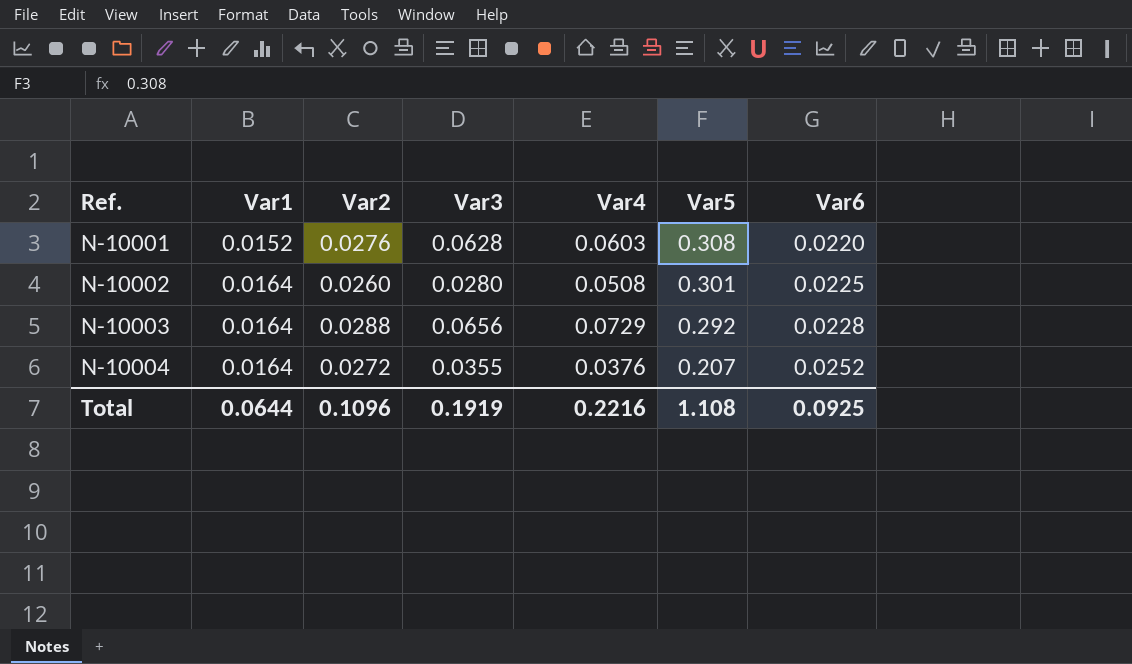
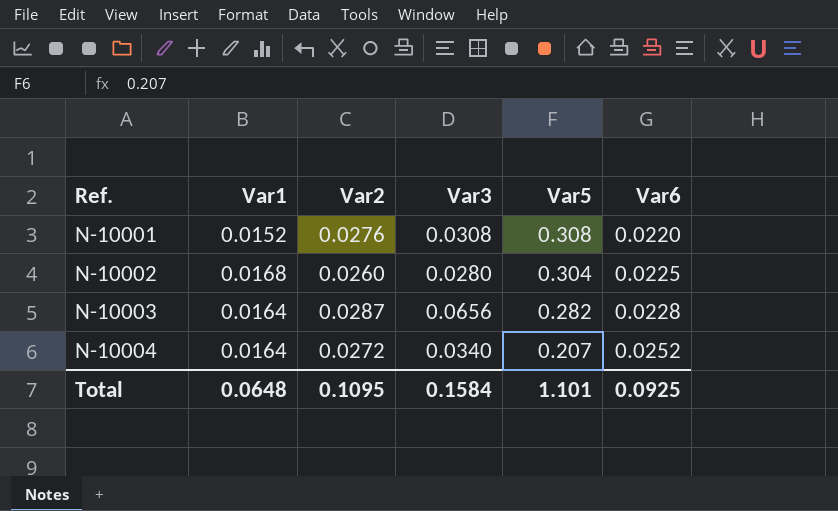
column Var4 | position: 5 -> none
N-10001 | Var3: 0.0628 -> 0.0308
N-10002 | Var1: 0.0164 -> 0.0168
N-10002 | Var5: 0.301 -> 0.304
N-10003 | Var2: 0.0288 -> 0.0287
N-10003 | Var5: 0.292 -> 0.282
N-10004 | Var3: 0.0355 -> 0.0340
Total | Var1: 0.0644 -> 0.0648
Total | Var2: 0.1096 -> 0.1095
Total | Var3: 0.1919 -> 0.1584
Total | Var5: 1.108 -> 1.101

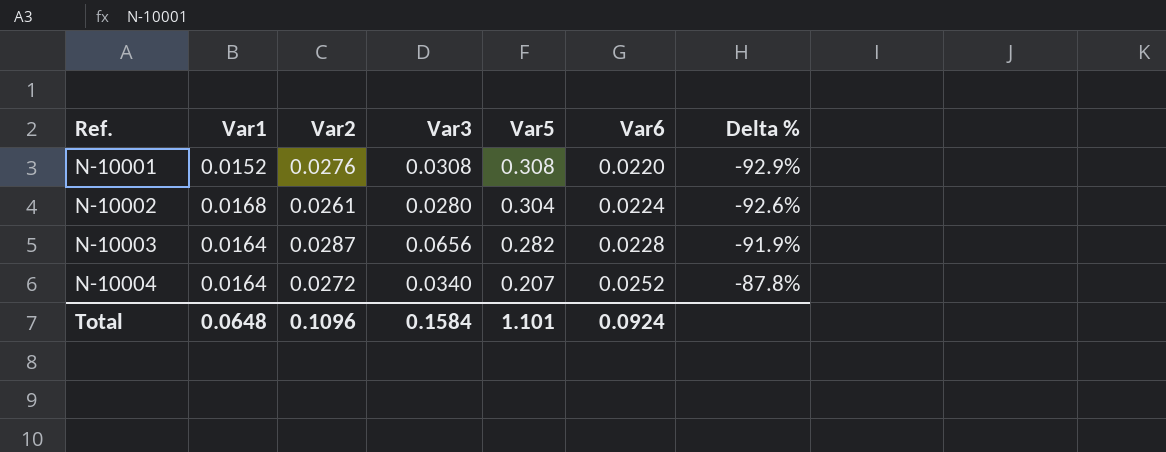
column Delta % | formula: none -> ([Var6] - [Var5]) / [Var5]
N-10002 | Var2: 0.0260 -> 0.0261
N-10002 | Var6: 0.0225 -> 0.0224
Total | Var2: 0.1095 -> 0.1096
Total | Var6: 0.0925 -> 0.0924

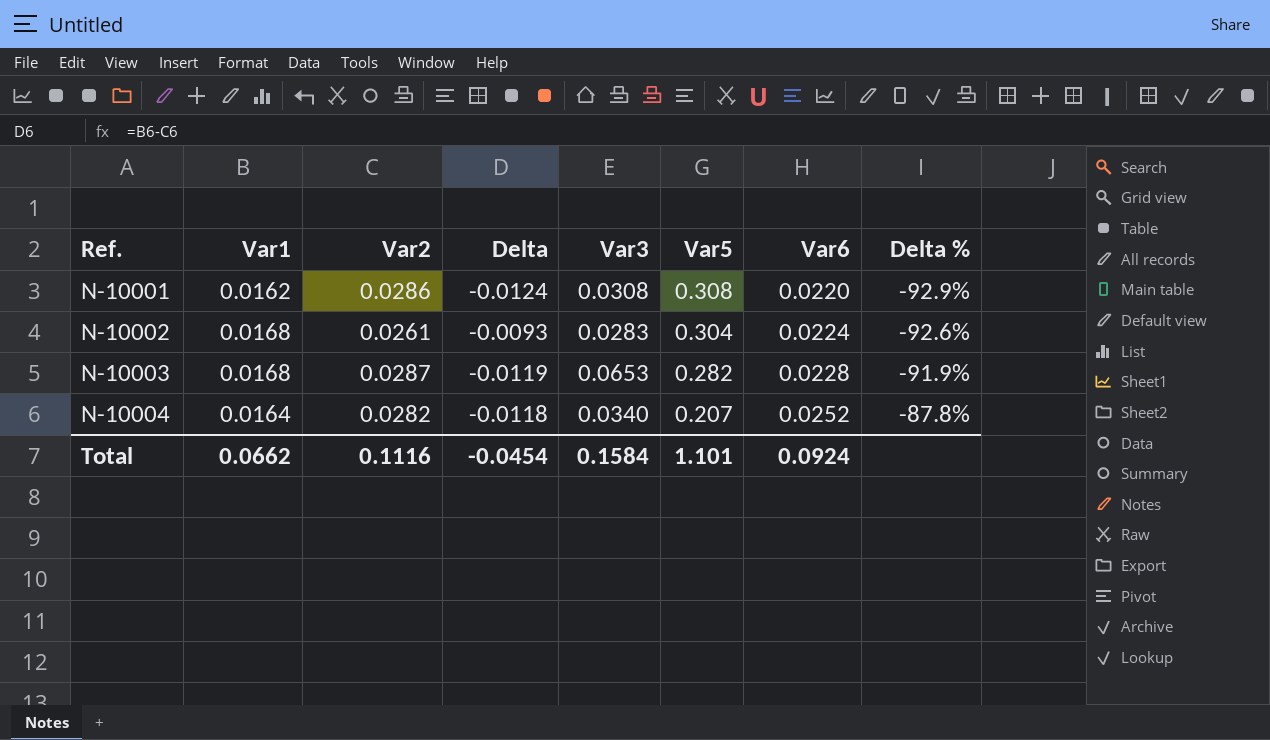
column Delta | formula: none -> [Var1] - [Var2]
N-10001 | Var1: 0.0152 -> 0.0162
N-10001 | Var2: 0.0276 -> 0.0286
N-10002 | Var3: 0.0280 -> 0.0283
N-10003 | Var1: 0.0164 -> 0.0168
N-10003 | Var3: 0.0656 -> 0.0653
N-10004 | Var2: 0.0272 -> 0.0282
Total | Var1: 0.0648 -> 0.0662
Total | Var2: 0.1096 -> 0.1116

